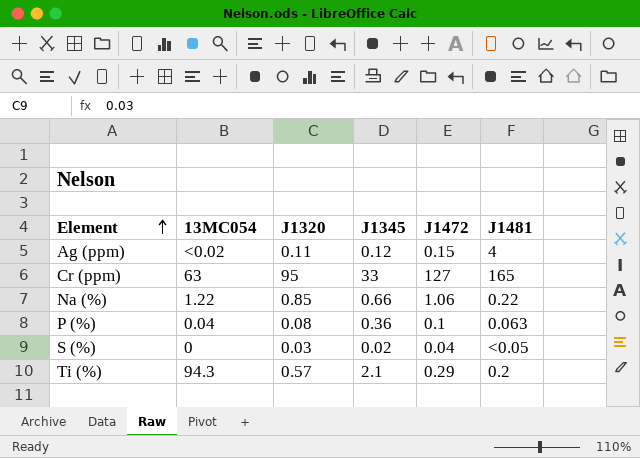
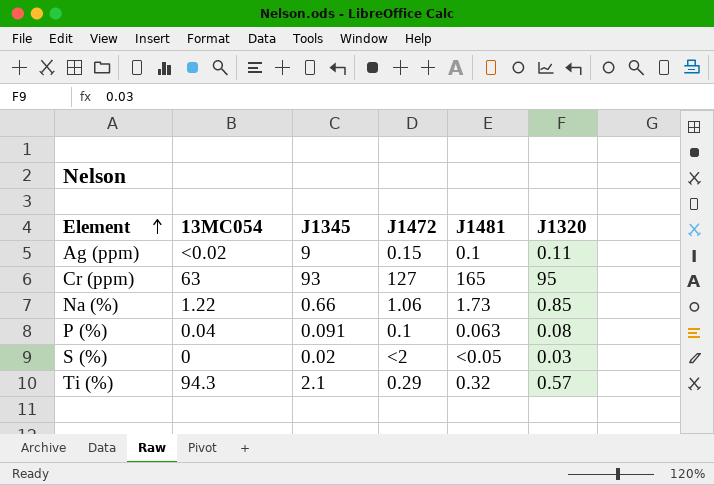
column J1320 | position: 3 -> 6
Ag (ppm) | J1345: 0.12 -> 9
Ag (ppm) | J1481: 4 -> 0.1
Cr (ppm) | J1345: 33 -> 93
Na (%) | J1481: 0.22 -> 1.73
P (%) | J1345: 0.36 -> 0.091
S (%) | J1472: 0.04 -> <2
Ti (%) | J1481: 0.2 -> 0.32

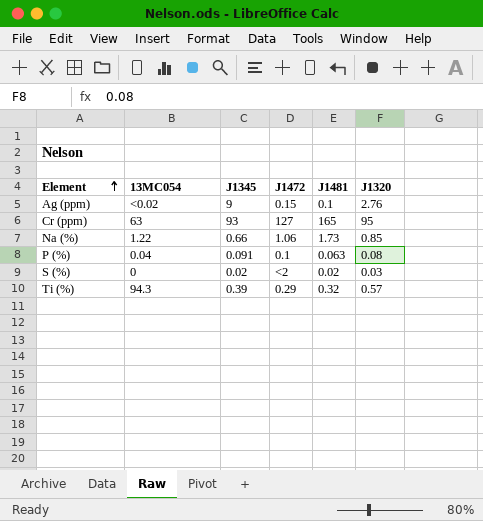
Ag (ppm) | J1320: 0.11 -> 2.76
S (%) | J1481: <0.05 -> 0.02
Ti (%) | J1345: 2.1 -> 0.39

